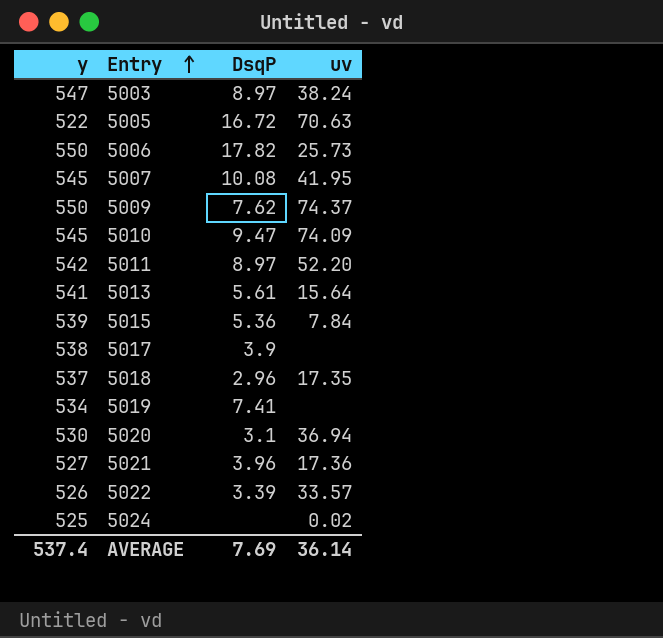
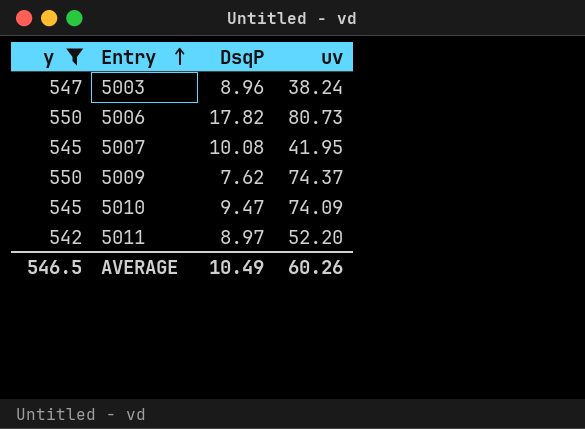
filter: none -> y >= 542
5003 | DsqP: 8.97 -> 8.96
5006 | uv: 25.73 -> 80.73
AVERAGE | y: 537.4 -> 546.5
AVERAGE | DsqP: 7.69 -> 10.49
AVERAGE | uv: 36.14 -> 60.26

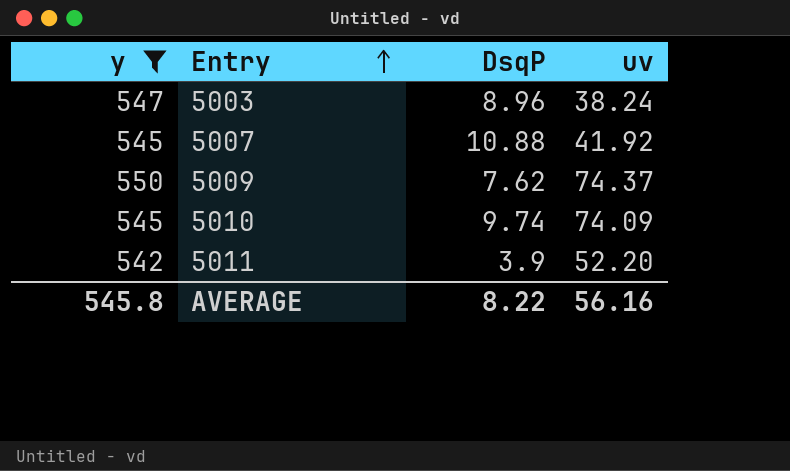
row 5006: 550 | 17.82 | 80.73 -> none
5007 | DsqP: 10.08 -> 10.88
5007 | uv: 41.95 -> 41.92
5010 | DsqP: 9.47 -> 9.74
5011 | DsqP: 8.97 -> 3.9
AVERAGE | y: 546.5 -> 545.8
AVERAGE | DsqP: 10.49 -> 8.22
AVERAGE | uv: 60.26 -> 56.16

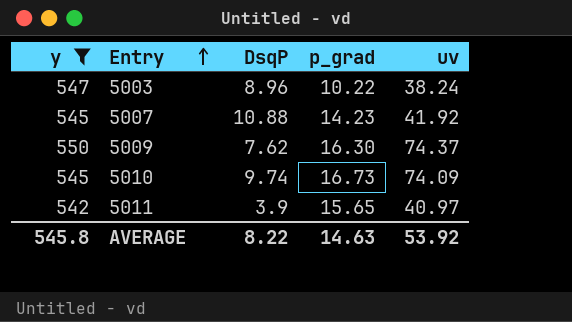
column p_grad | position: none -> 4
5011 | uv: 52.20 -> 40.97
AVERAGE | uv: 56.16 -> 53.92

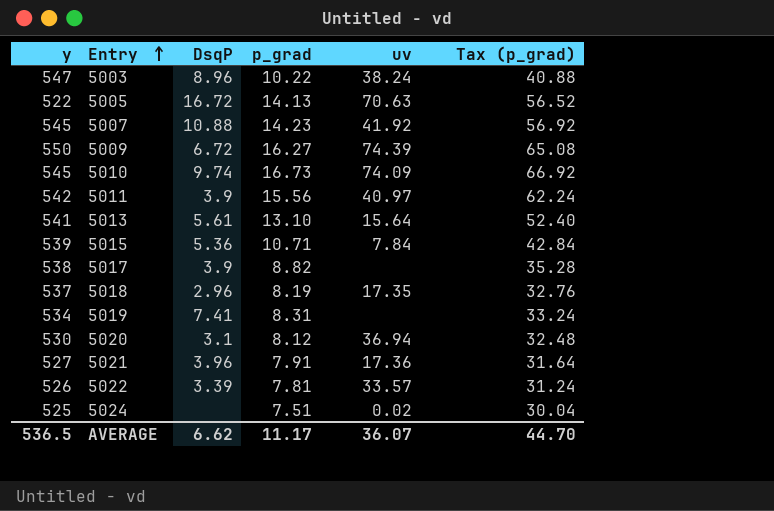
filter: y >= 542 -> none
column Tax (p_grad) | formula: none -> [p_grad] * 4
5009 | DsqP: 7.62 -> 6.72
5009 | p_grad: 16.30 -> 16.27
5009 | uv: 74.37 -> 74.39
5011 | p_grad: 15.65 -> 15.56
AVERAGE | y: 545.8 -> 536.5
AVERAGE | DsqP: 8.22 -> 6.62
AVERAGE | p_grad: 14.63 -> 11.17
AVERAGE | uv: 53.92 -> 36.07

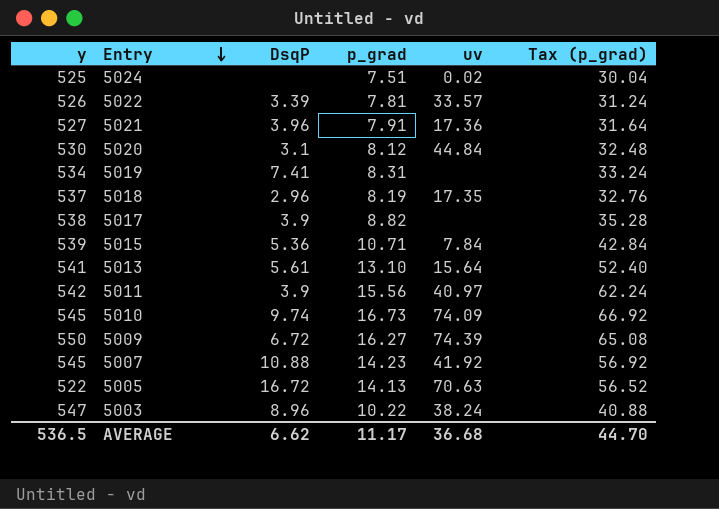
row order: Entry ascending -> Entry descending
5020 | uv: 36.94 -> 44.84
AVERAGE | uv: 36.07 -> 36.68

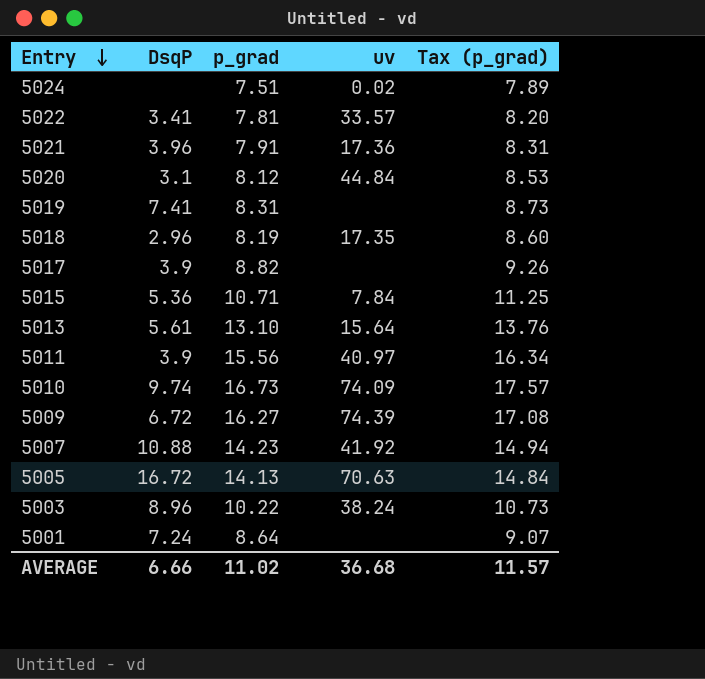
column y | position: 1 -> none
column Tax (p_grad) | formula: [p_grad] * 4 -> [p_grad] * 1.05
5022 | DsqP: 3.39 -> 3.41
row 5001: none -> 7.24 | 8.64 | none | 9.07
AVERAGE | DsqP: 6.62 -> 6.66
AVERAGE | p_grad: 11.17 -> 11.02
AVERAGE | Tax (p_grad): 44.70 -> 11.57

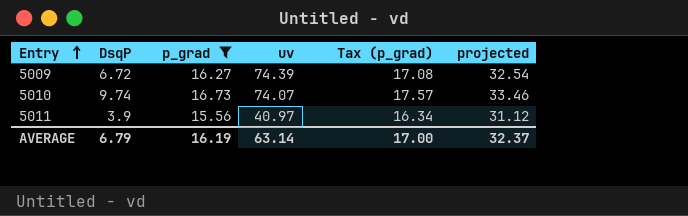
filter: none -> p_grad >= 15.56
row order: Entry descending -> Entry ascending
column projected | formula: none -> [p_grad] * 2
5010 | uv: 74.09 -> 74.07
AVERAGE | DsqP: 6.66 -> 6.79
AVERAGE | p_grad: 11.02 -> 16.19
AVERAGE | uv: 36.68 -> 63.14
AVERAGE | Tax (p_grad): 11.57 -> 17.00

